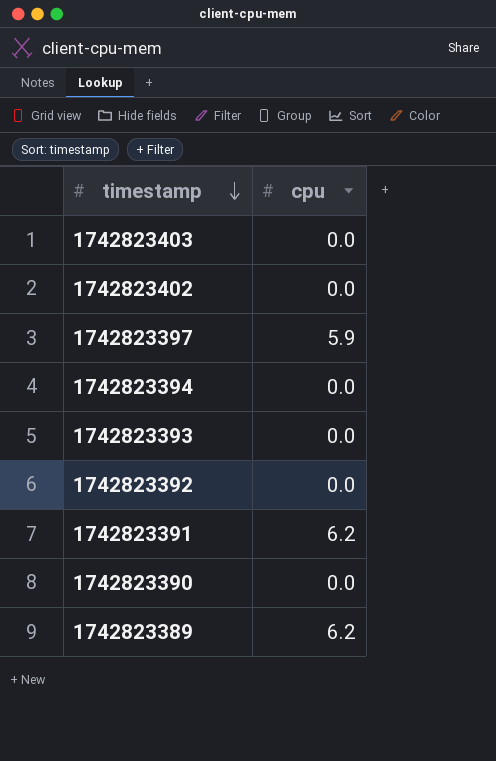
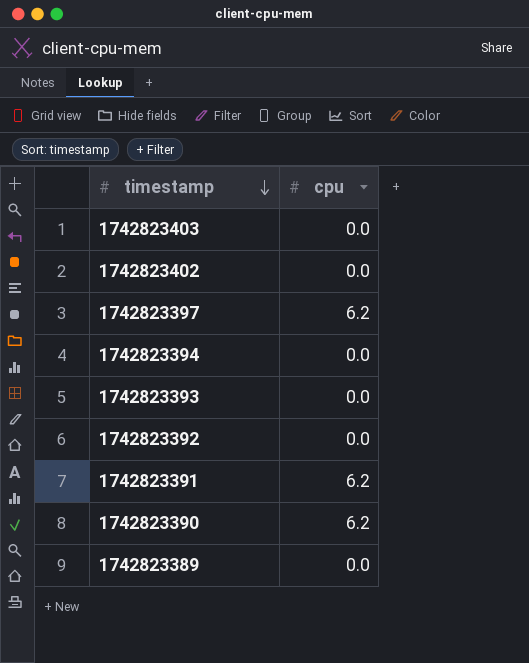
1742823397 | cpu: 5.9 -> 6.2
1742823390 | cpu: 0.0 -> 6.2
1742823389 | cpu: 6.2 -> 0.0

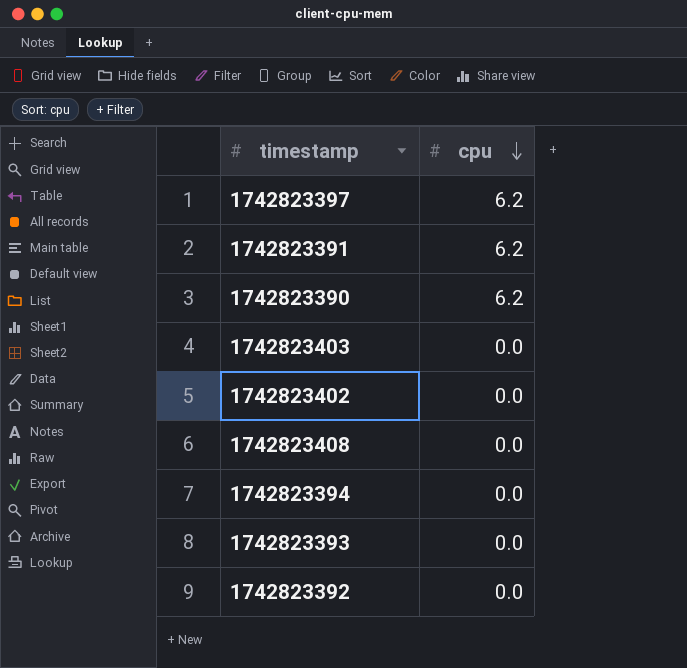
row order: timestamp descending -> cpu descending
row 1742823389: 0.0 -> none
row 1742823408: none -> 0.0

